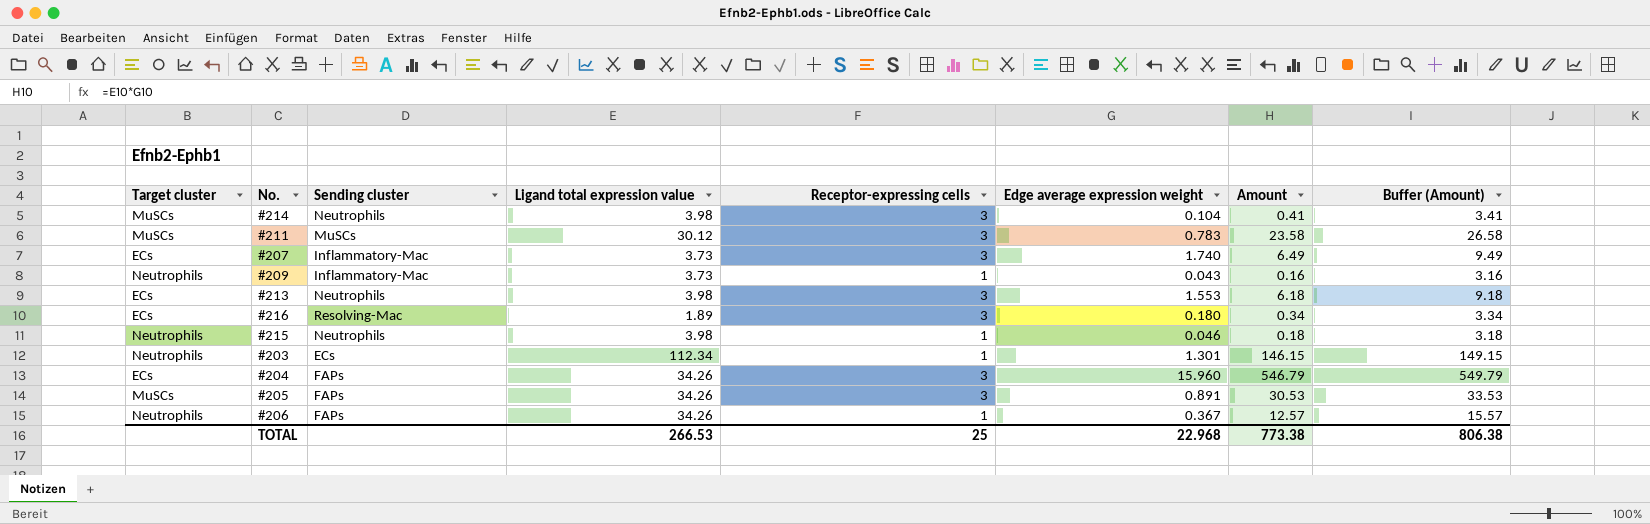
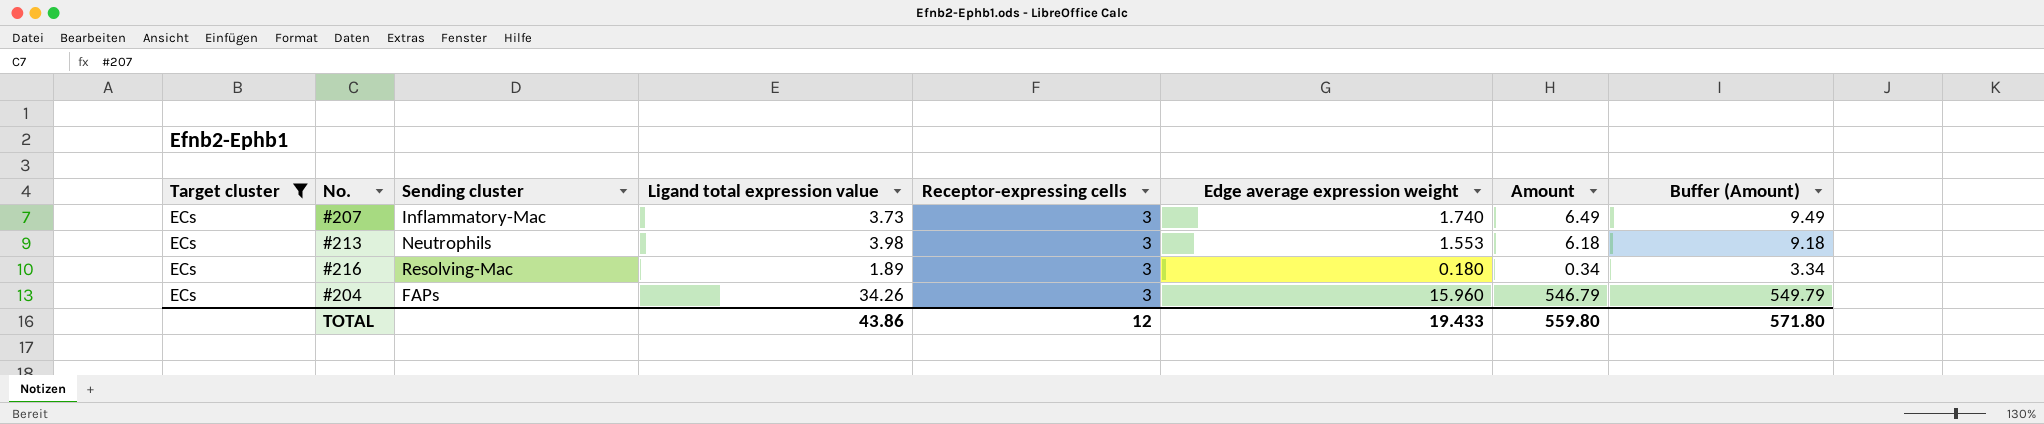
filter: none -> Target cluster = ECs
TOTAL | Ligand total expression value: 266.53 -> 43.86
TOTAL | Receptor-expressing cells: 25 -> 12
TOTAL | Edge average expression weight: 22.968 -> 19.433
TOTAL | Amount: 773.38 -> 559.80
TOTAL | Buffer (Amount): 806.38 -> 571.80

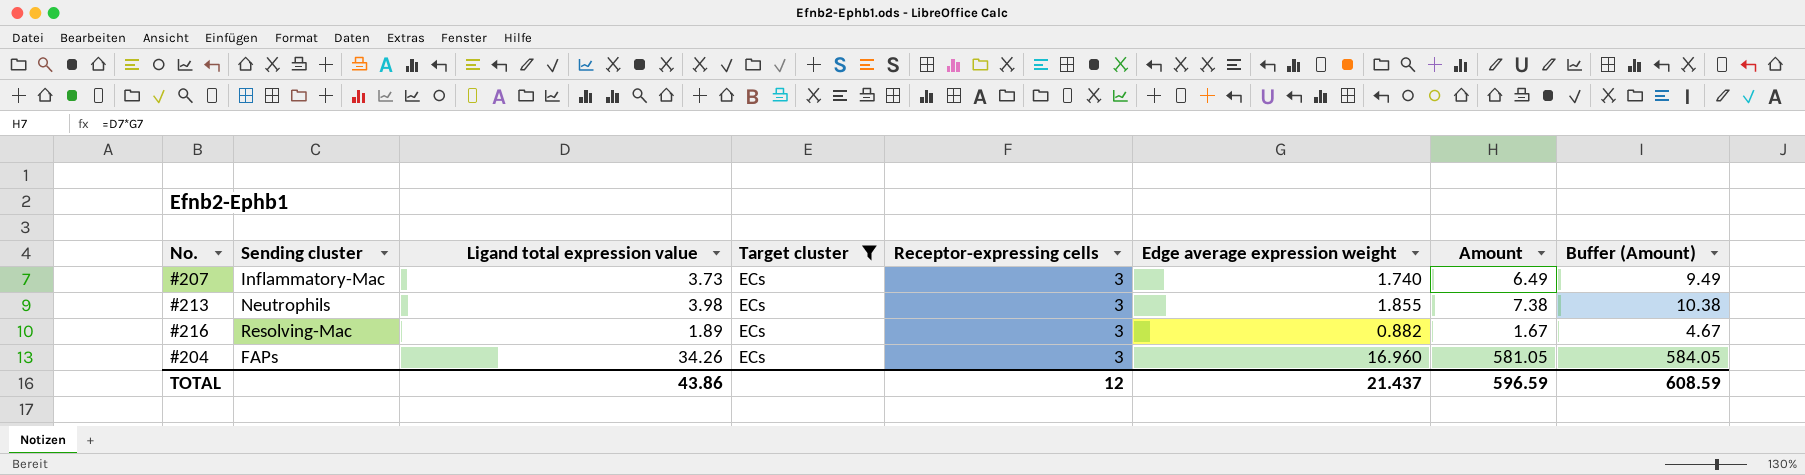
column Target cluster | position: 1 -> 4
#213 | Edge average expression weight: 1.553 -> 1.855
#213 | Amount: 6.18 -> 7.38
#213 | Buffer (Amount): 9.18 -> 10.38
#216 | Edge average expression weight: 0.180 -> 0.882
#216 | Amount: 0.34 -> 1.67
#216 | Buffer (Amount): 3.34 -> 4.67
#204 | Edge average expression weight: 15.960 -> 16.960
#204 | Amount: 546.79 -> 581.05
#204 | Buffer (Amount): 549.79 -> 584.05
TOTAL | Edge average expression weight: 19.433 -> 21.437
TOTAL | Amount: 559.80 -> 596.59
TOTAL | Buffer (Amount): 571.80 -> 608.59

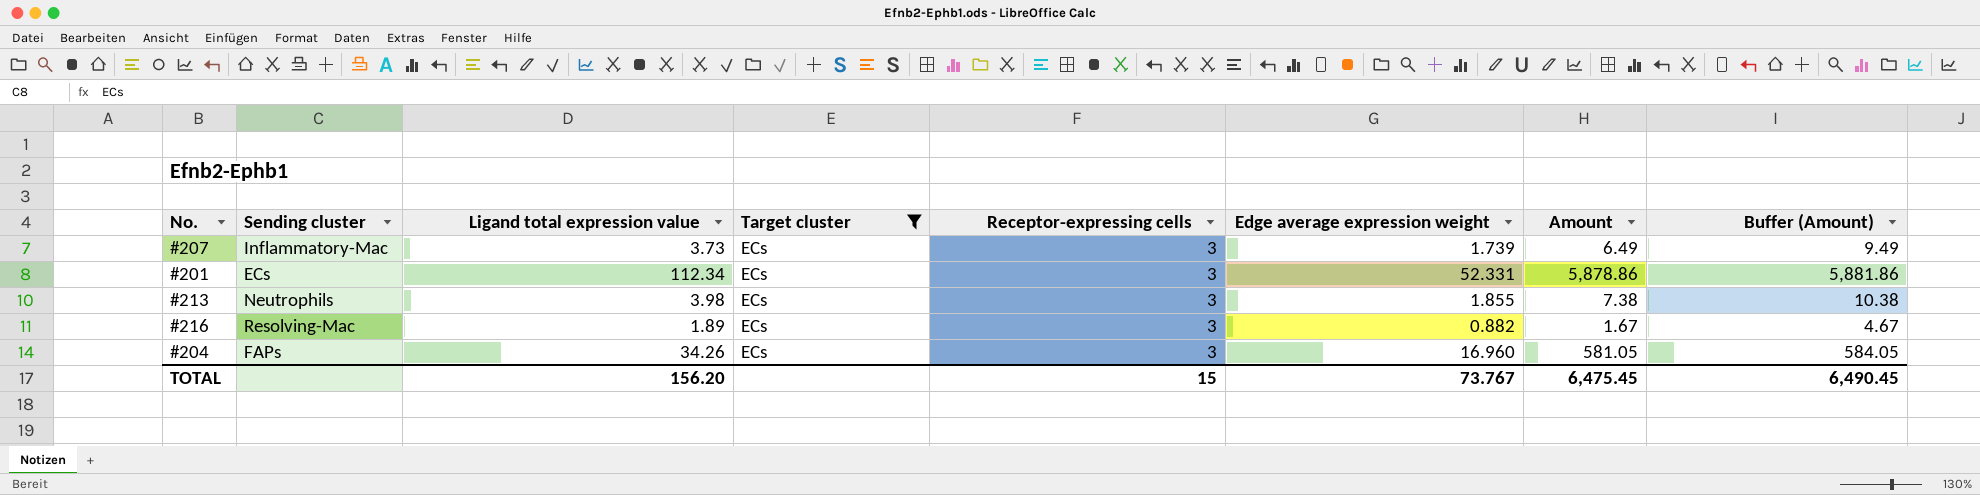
#207 | Edge average expression weight: 1.740 -> 1.739
row #201: none -> ECs | 112.34 | ECs | 3 | 52.331 | 5,878.86 | 5,881.86
TOTAL | Ligand total expression value: 43.86 -> 156.20
TOTAL | Receptor-expressing cells: 12 -> 15
TOTAL | Edge average expression weight: 21.437 -> 73.767
TOTAL | Amount: 596.59 -> 6,475.45
TOTAL | Buffer (Amount): 608.59 -> 6,490.45

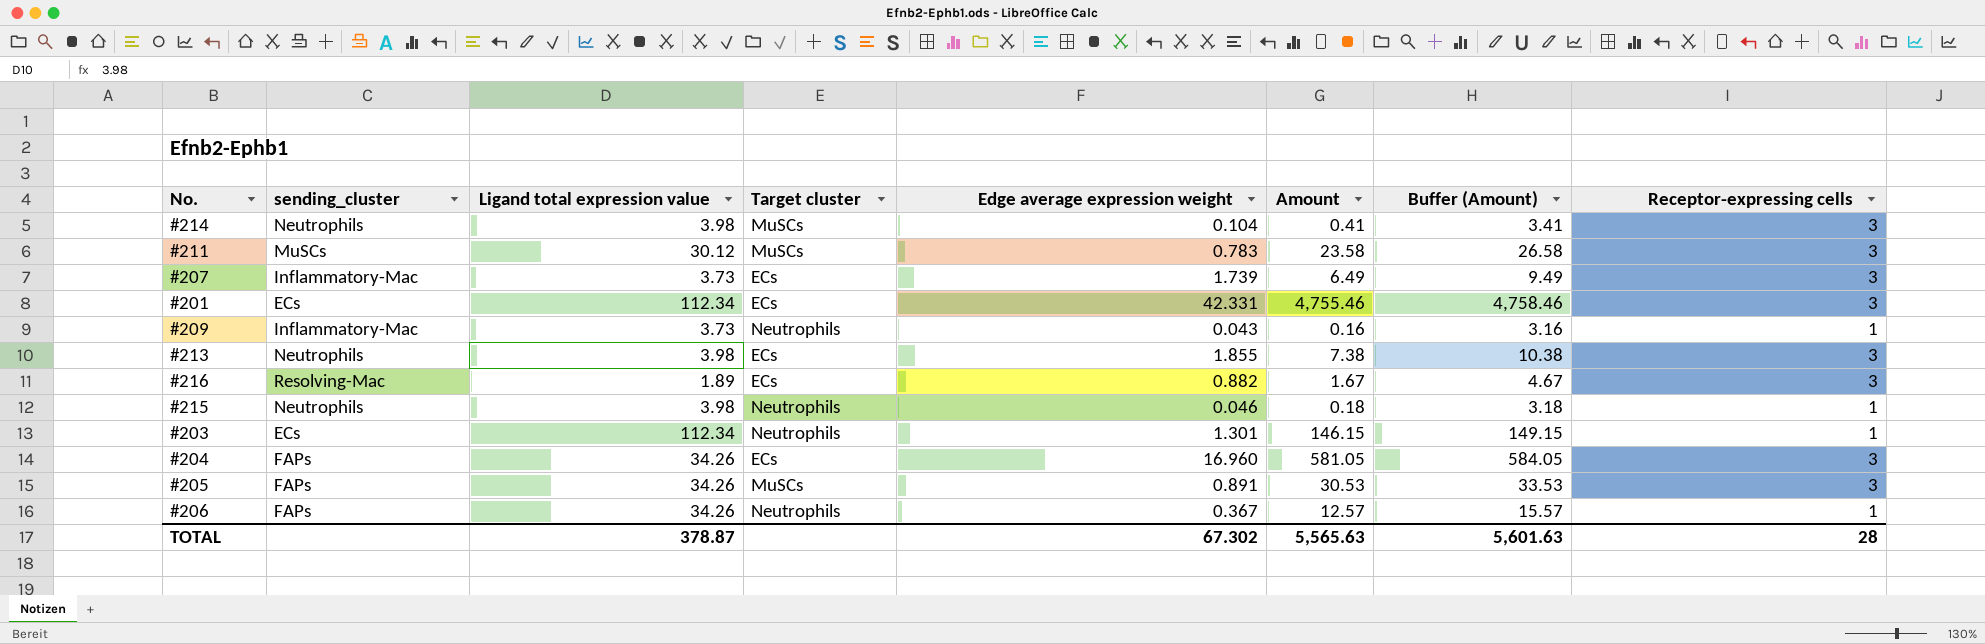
filter: Target cluster = ECs -> none
column name: Sending cluster -> sending_cluster
column Receptor-expressing cells | position: 5 -> 8
#201 | Edge average expression weight: 52.331 -> 42.331
#201 | Amount: 5,878.86 -> 4,755.46
#201 | Buffer (Amount): 5,881.86 -> 4,758.46
TOTAL | Ligand total expression value: 156.20 -> 378.87
TOTAL | Edge average expression weight: 73.767 -> 67.302
TOTAL | Amount: 6,475.45 -> 5,565.63
TOTAL | Buffer (Amount): 6,490.45 -> 5,601.63
TOTAL | Receptor-expressing cells: 15 -> 28

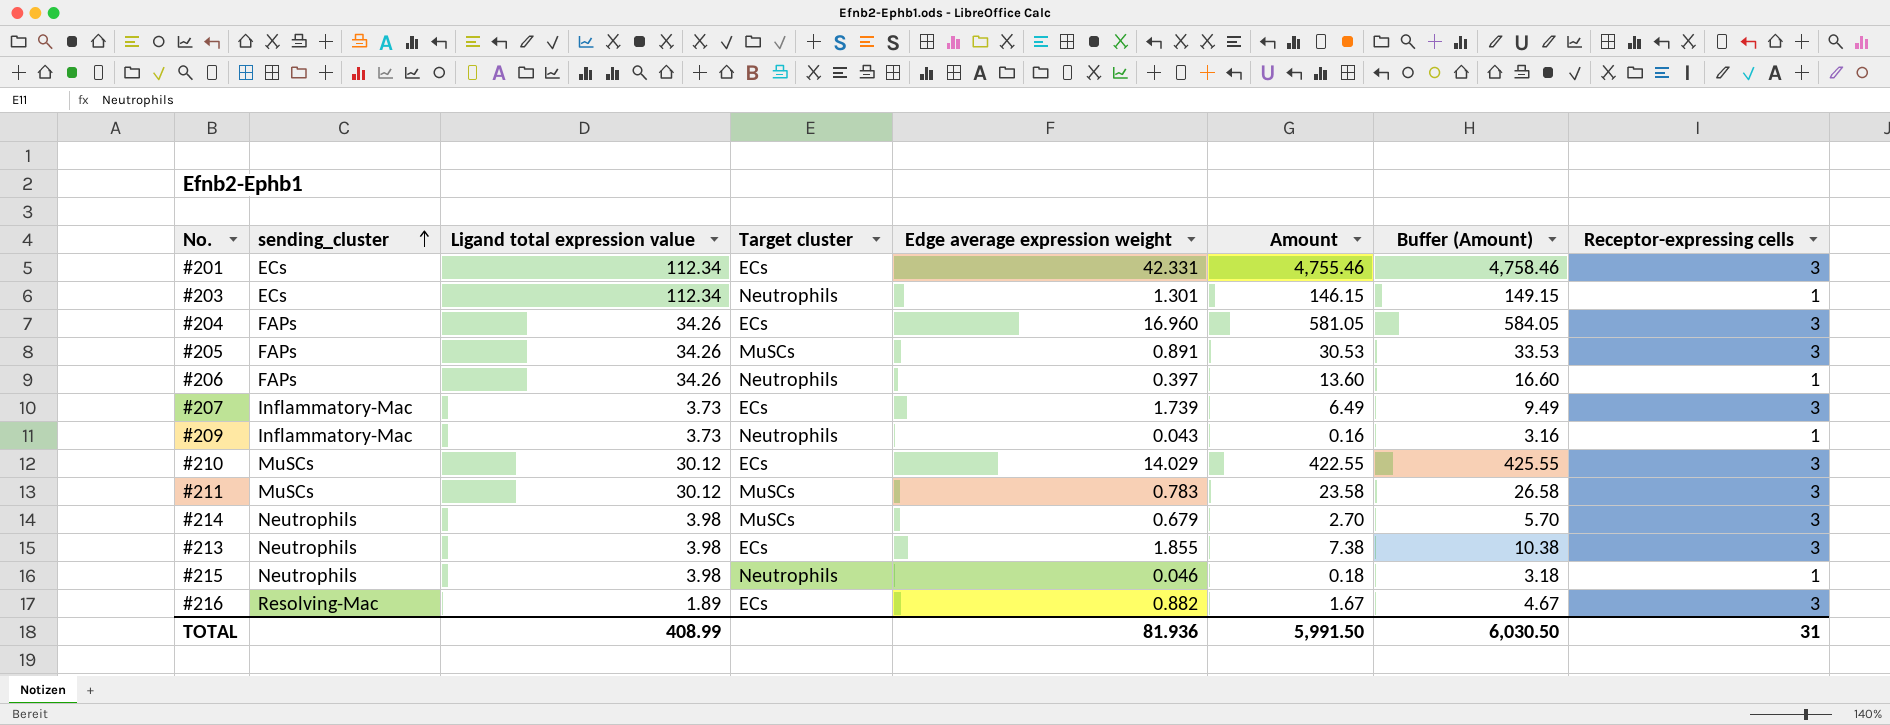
row order: none -> sending_cluster ascending
#206 | Edge average expression weight: 0.367 -> 0.397
#206 | Amount: 12.57 -> 13.60
#206 | Buffer (Amount): 15.57 -> 16.60
row #210: none -> MuSCs | 30.12 | ECs | 14.029 | 422.55 | 425.55 | 3
#214 | Edge average expression weight: 0.104 -> 0.679
#214 | Amount: 0.41 -> 2.70
#214 | Buffer (Amount): 3.41 -> 5.70
TOTAL | Ligand total expression value: 378.87 -> 408.99
TOTAL | Edge average expression weight: 67.302 -> 81.936
TOTAL | Amount: 5,565.63 -> 5,991.50
TOTAL | Buffer (Amount): 5,601.63 -> 6,030.50
TOTAL | Receptor-expressing cells: 28 -> 31

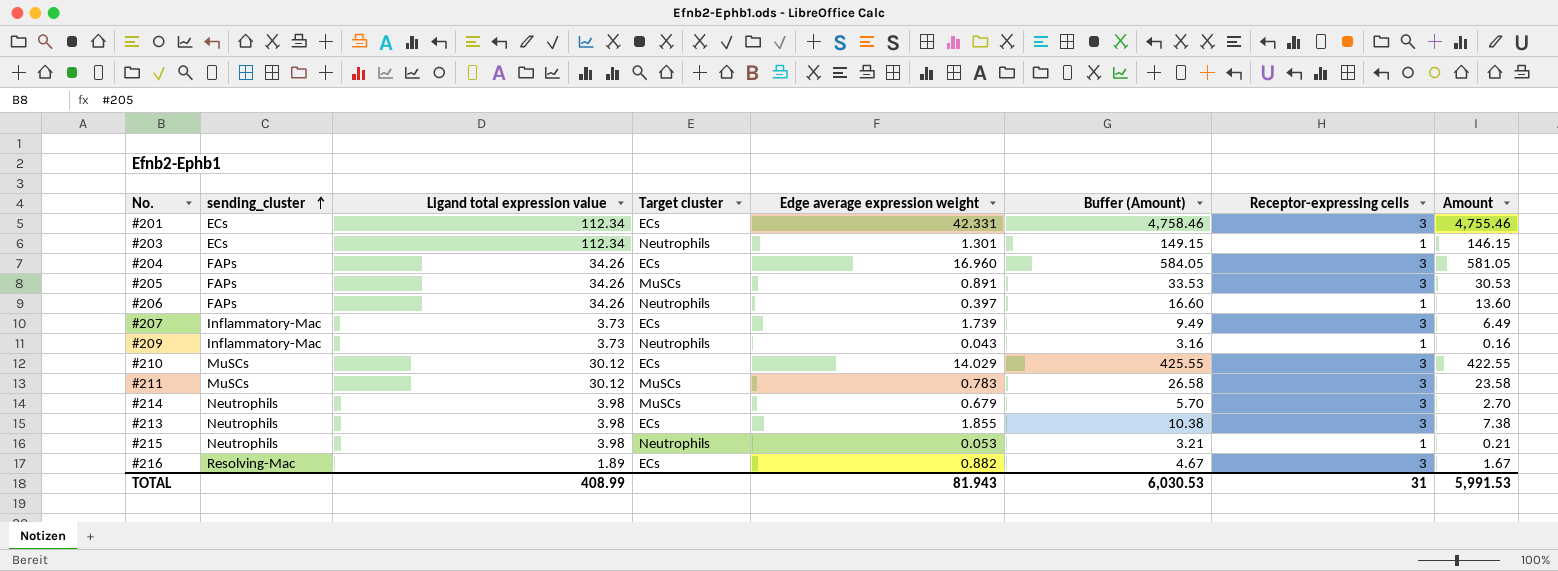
column Amount | position: 6 -> 8
#215 | Edge average expression weight: 0.046 -> 0.053
#215 | Buffer (Amount): 3.18 -> 3.21
#215 | Amount: 0.18 -> 0.21
TOTAL | Edge average expression weight: 81.936 -> 81.943
TOTAL | Buffer (Amount): 6,030.50 -> 6,030.53
TOTAL | Amount: 5,991.50 -> 5,991.53

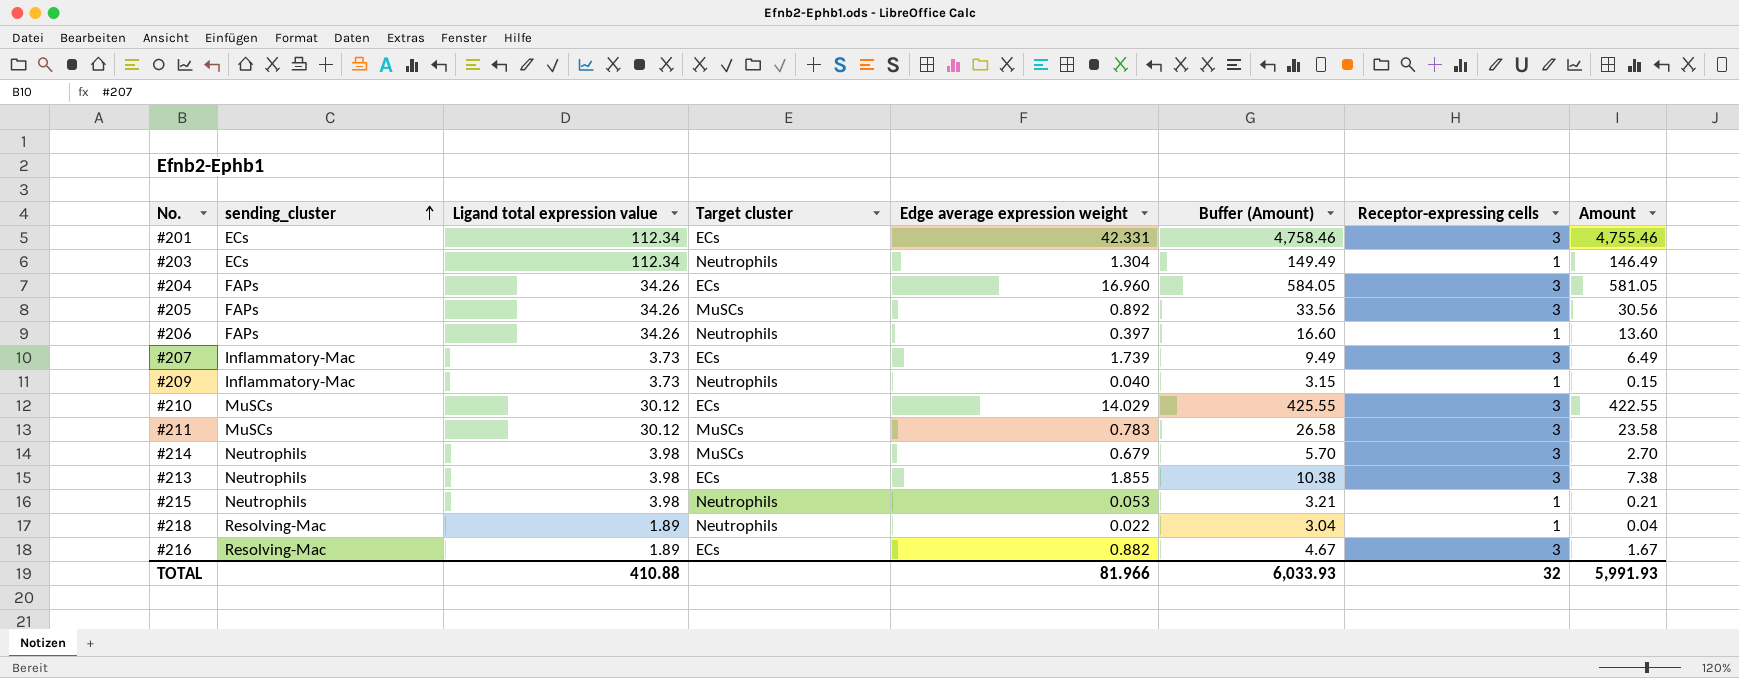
#203 | Edge average expression weight: 1.301 -> 1.304
#203 | Buffer (Amount): 149.15 -> 149.49
#203 | Amount: 146.15 -> 146.49
#205 | Edge average expression weight: 0.891 -> 0.892
#205 | Buffer (Amount): 33.53 -> 33.56
#205 | Amount: 30.53 -> 30.56
#209 | Edge average expression weight: 0.043 -> 0.040
#209 | Buffer (Amount): 3.16 -> 3.15
#209 | Amount: 0.16 -> 0.15
row #218: none -> Resolving-Mac | 1.89 | Neutrophils | 0.022 | 3.04 | 1 | 0.04
TOTAL | Ligand total expression value: 408.99 -> 410.88
TOTAL | Edge average expression weight: 81.943 -> 81.966
TOTAL | Buffer (Amount): 6,030.53 -> 6,033.93
TOTAL | Receptor-expressing cells: 31 -> 32
TOTAL | Amount: 5,991.53 -> 5,991.93

